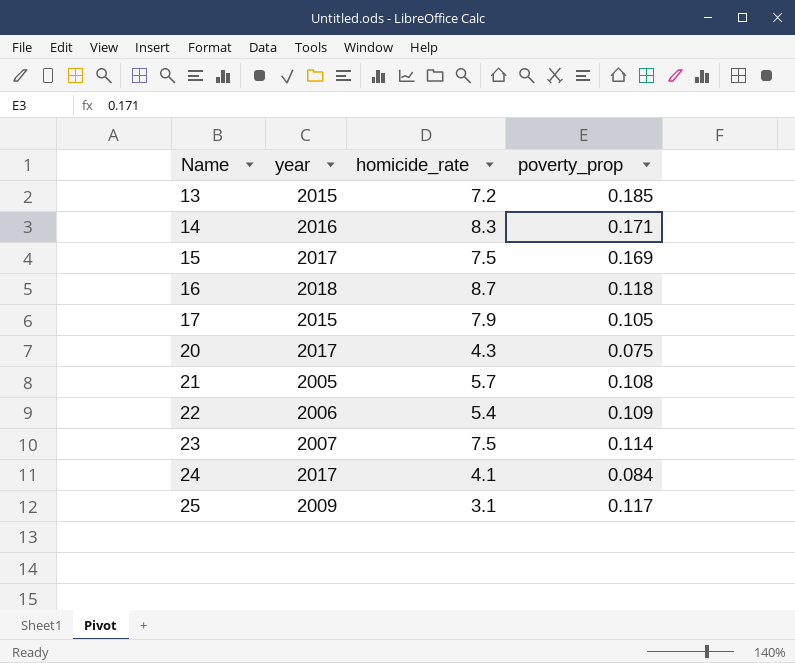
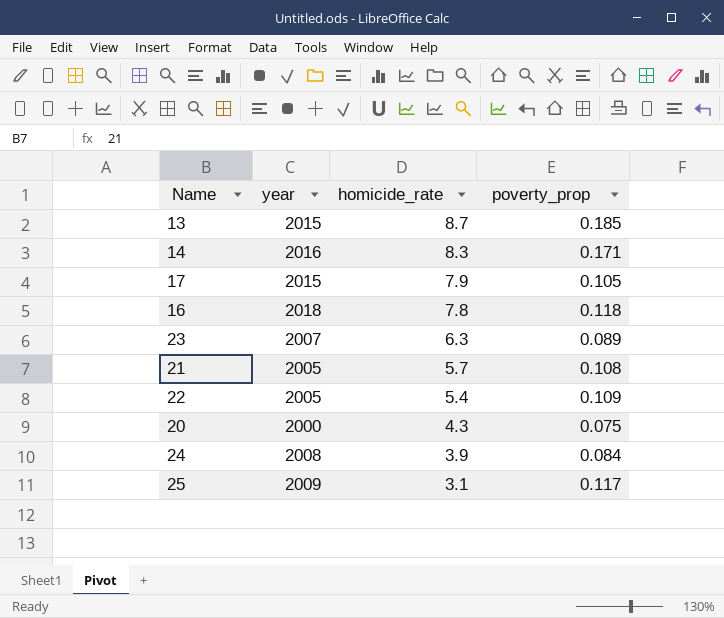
row order: Name ascending -> homicide_rate descending
row 15: 2017 | 7.5 | 0.169 -> none
13 | homicide_rate: 7.2 -> 8.7
16 | homicide_rate: 8.7 -> 7.8
23 | homicide_rate: 7.5 -> 6.3
23 | poverty_prop: 0.114 -> 0.089
22 | year: 2006 -> 2005
20 | year: 2017 -> 2000
24 | year: 2017 -> 2008
24 | homicide_rate: 4.1 -> 3.9

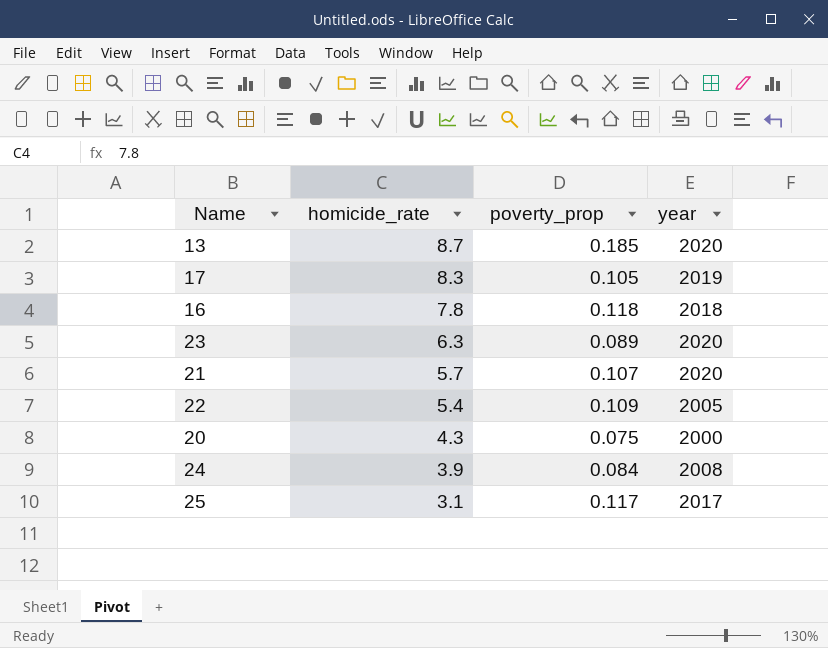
column year | position: 2 -> 4
row 14: 2016 | 8.3 | 0.171 -> none
13 | year: 2015 -> 2020
17 | homicide_rate: 7.9 -> 8.3
17 | year: 2015 -> 2019
23 | year: 2007 -> 2020
21 | poverty_prop: 0.108 -> 0.107
21 | year: 2005 -> 2020
25 | year: 2009 -> 2017

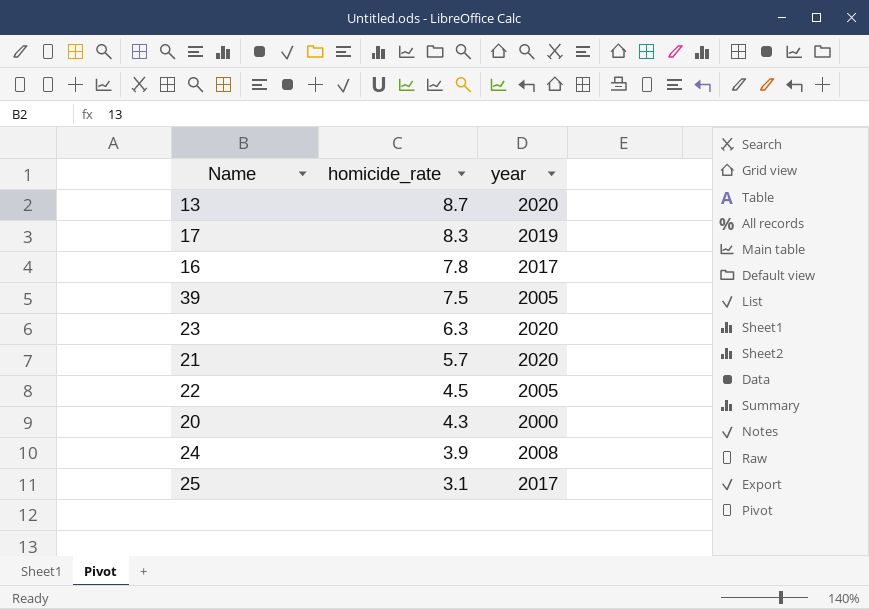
column poverty_prop | position: 3 -> none
16 | year: 2018 -> 2017
row 39: none -> 7.5 | 2005
22 | homicide_rate: 5.4 -> 4.5

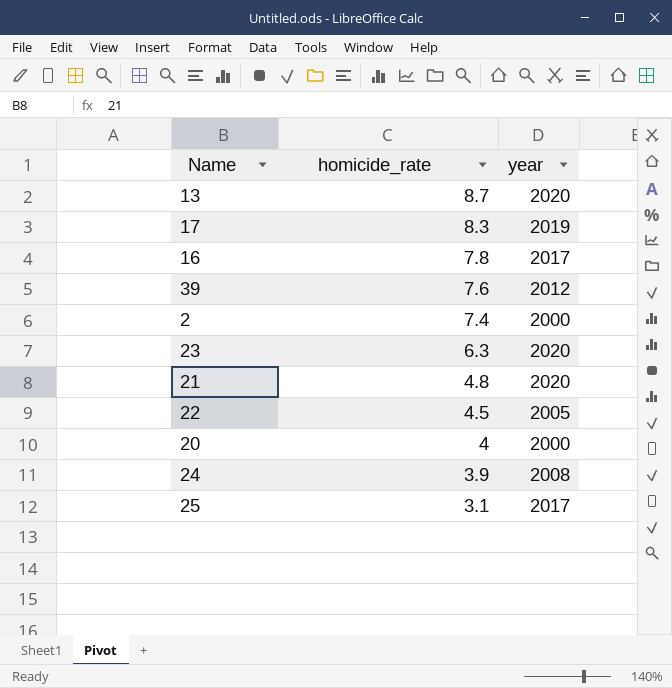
39 | homicide_rate: 7.5 -> 7.6
39 | year: 2005 -> 2012
row 2: none -> 7.4 | 2000
21 | homicide_rate: 5.7 -> 4.8
20 | homicide_rate: 4.3 -> 4

